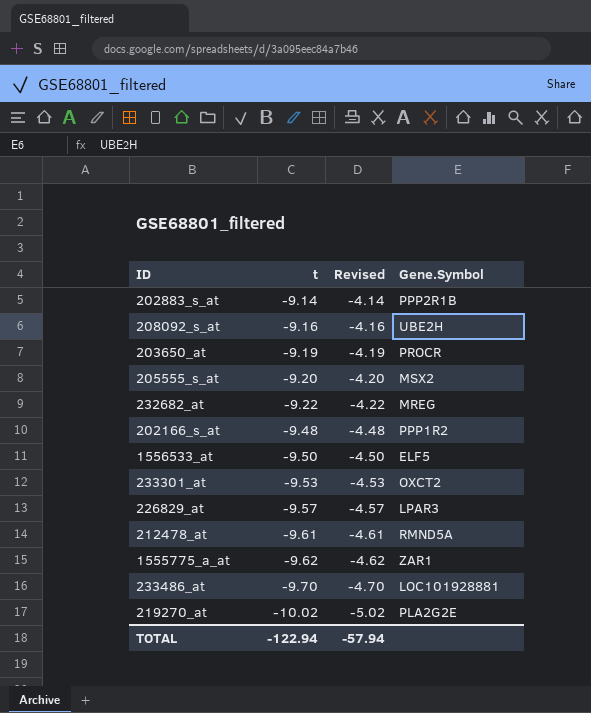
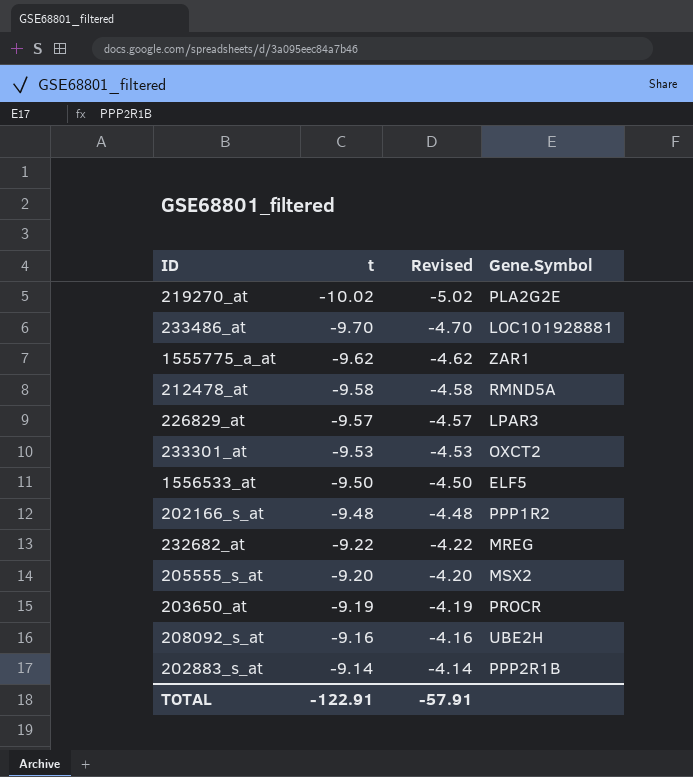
row order: t descending -> t ascending
212478_at | t: -9.61 -> -9.58
212478_at | Revised: -4.61 -> -4.58
TOTAL | t: -122.94 -> -122.91
TOTAL | Revised: -57.94 -> -57.91

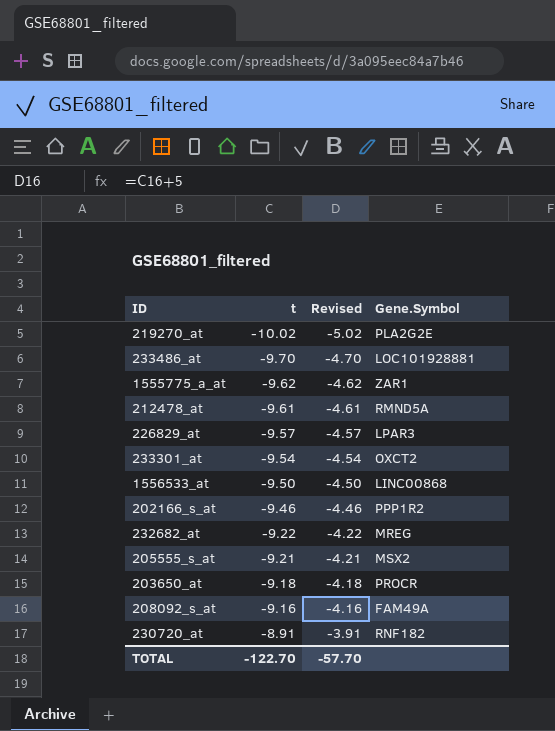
row 202883_s_at: -9.14 | -4.14 | PPP2R1B -> none
212478_at | t: -9.58 -> -9.61
212478_at | Revised: -4.58 -> -4.61
233301_at | t: -9.53 -> -9.54
233301_at | Revised: -4.53 -> -4.54
1556533_at | Gene.Symbol: ELF5 -> LINC00868
202166_s_at | t: -9.48 -> -9.46
202166_s_at | Revised: -4.48 -> -4.46
205555_s_at | t: -9.20 -> -9.21
205555_s_at | Revised: -4.20 -> -4.21
203650_at | t: -9.19 -> -9.18
203650_at | Revised: -4.19 -> -4.18
208092_s_at | Gene.Symbol: UBE2H -> FAM49A
row 230720_at: none -> -8.91 | -3.91 | RNF182
TOTAL | t: -122.91 -> -122.70
TOTAL | Revised: -57.91 -> -57.70

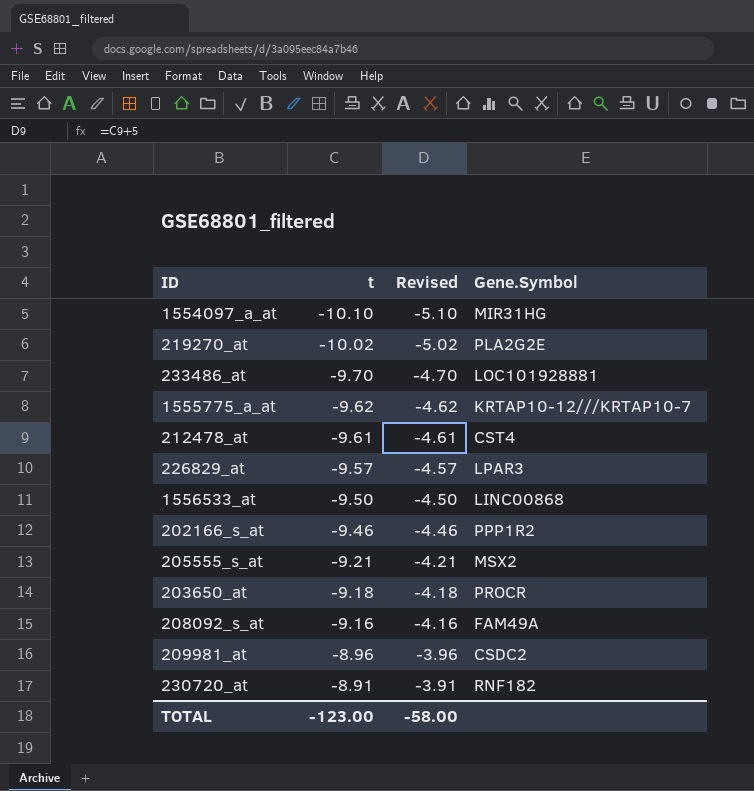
row 233301_at: -9.54 | -4.54 | OXCT2 -> none
row 232682_at: -9.22 | -4.22 | MREG -> none
row 1554097_a_at: none -> -10.10 | -5.10 | MIR31HG
1555775_a_at | Gene.Symbol: ZAR1 -> KRTAP10-12///KRTAP10-7
212478_at | Gene.Symbol: RMND5A -> CST4
row 209981_at: none -> -8.96 | -3.96 | CSDC2
TOTAL | t: -122.70 -> -123.00
TOTAL | Revised: -57.70 -> -58.00

